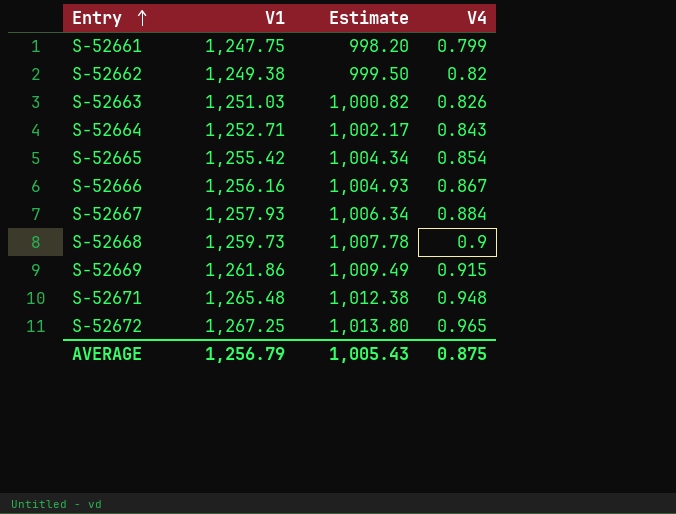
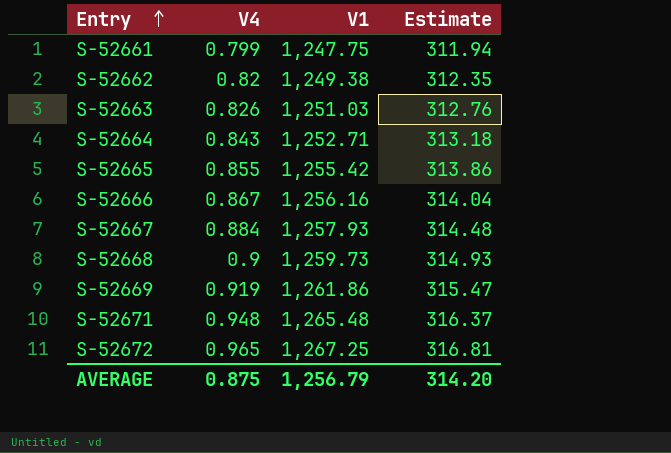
column V4 | position: 4 -> 2
column Estimate | formula: [V1] * 0.8 -> [V1] * 0.25
S-52665 | V4: 0.854 -> 0.855
S-52669 | V4: 0.915 -> 0.919
AVERAGE | Estimate: 1,005.43 -> 314.20

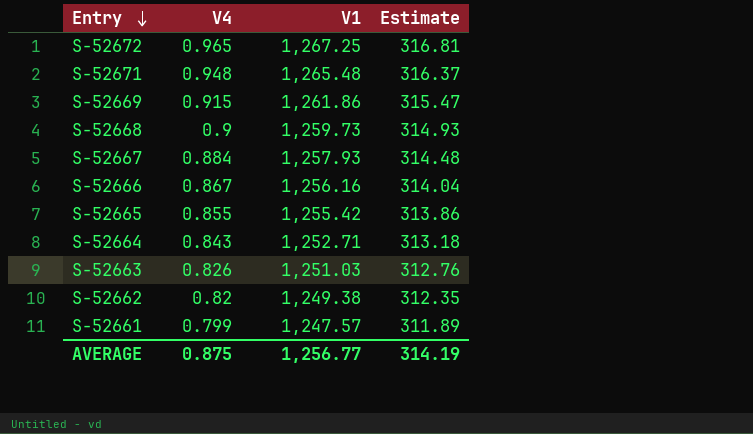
row order: Entry ascending -> Entry descending
S-52669 | V4: 0.919 -> 0.915
S-52661 | V1: 1,247.75 -> 1,247.57
S-52661 | Estimate: 311.94 -> 311.89
AVERAGE | V1: 1,256.79 -> 1,256.77
AVERAGE | Estimate: 314.20 -> 314.19

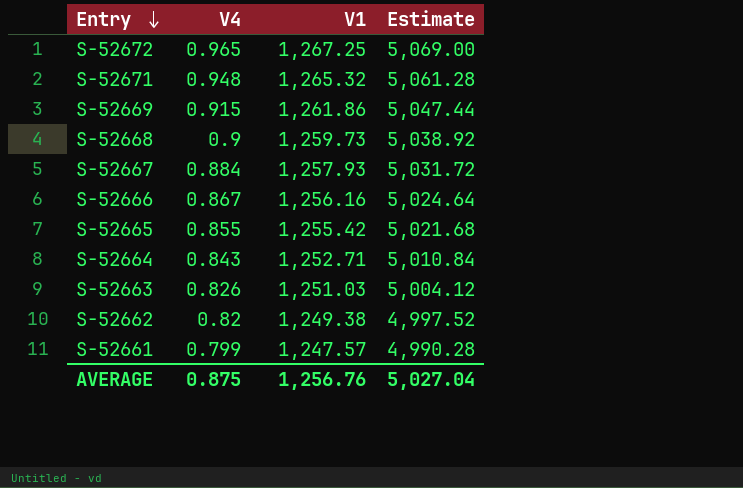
column Estimate | formula: [V1] * 0.25 -> [V1] * 4
S-52671 | V1: 1,265.48 -> 1,265.32
AVERAGE | V1: 1,256.77 -> 1,256.76
AVERAGE | Estimate: 314.19 -> 5,027.04

